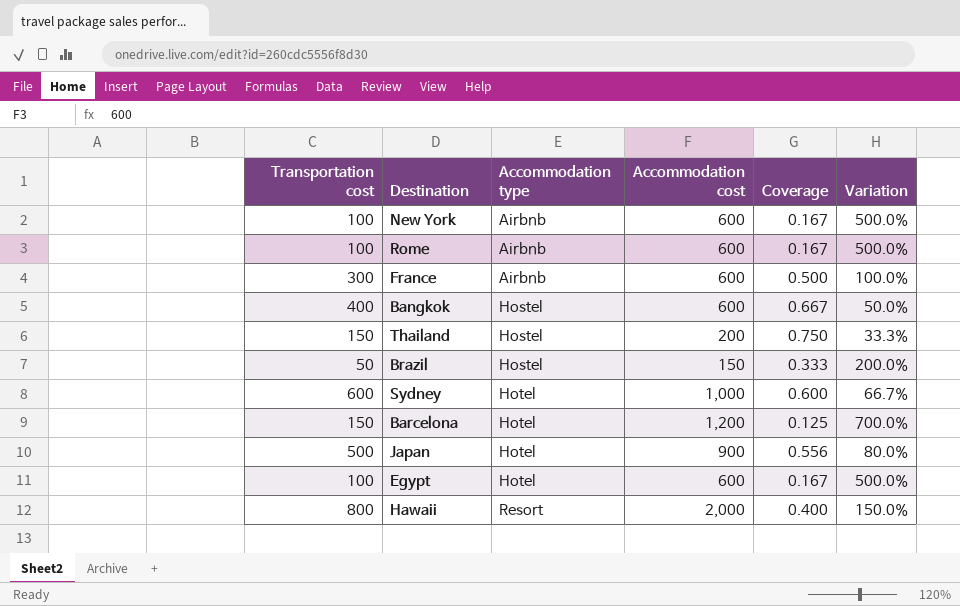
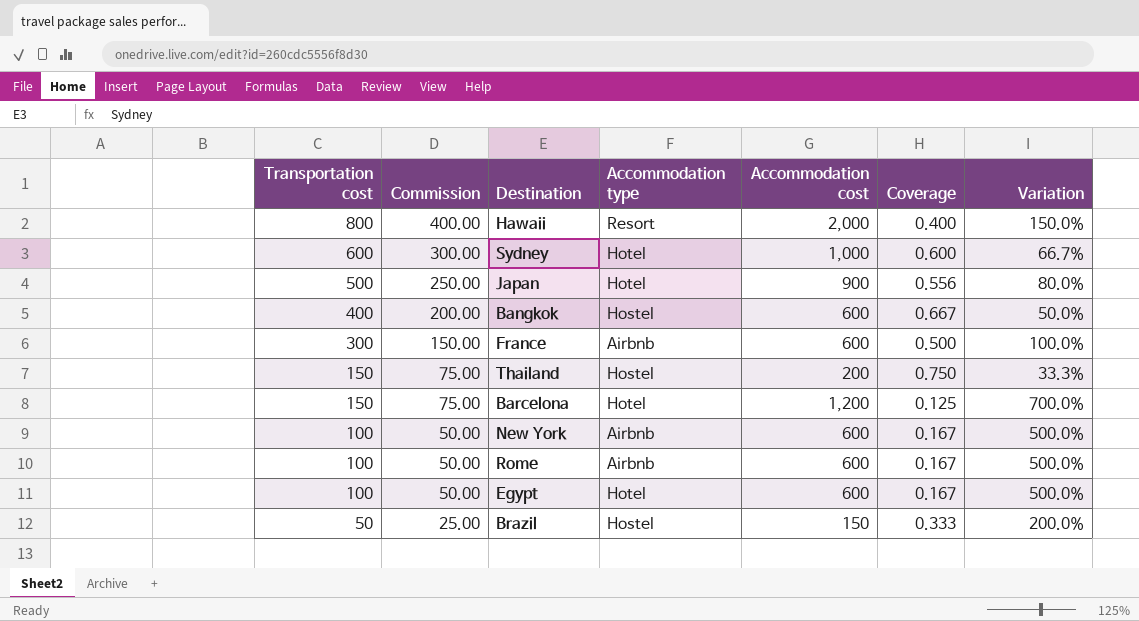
row order: Accommodation type ascending -> Transportation cost descending
column Commission | formula: none -> [Transportation cost] * 0.5

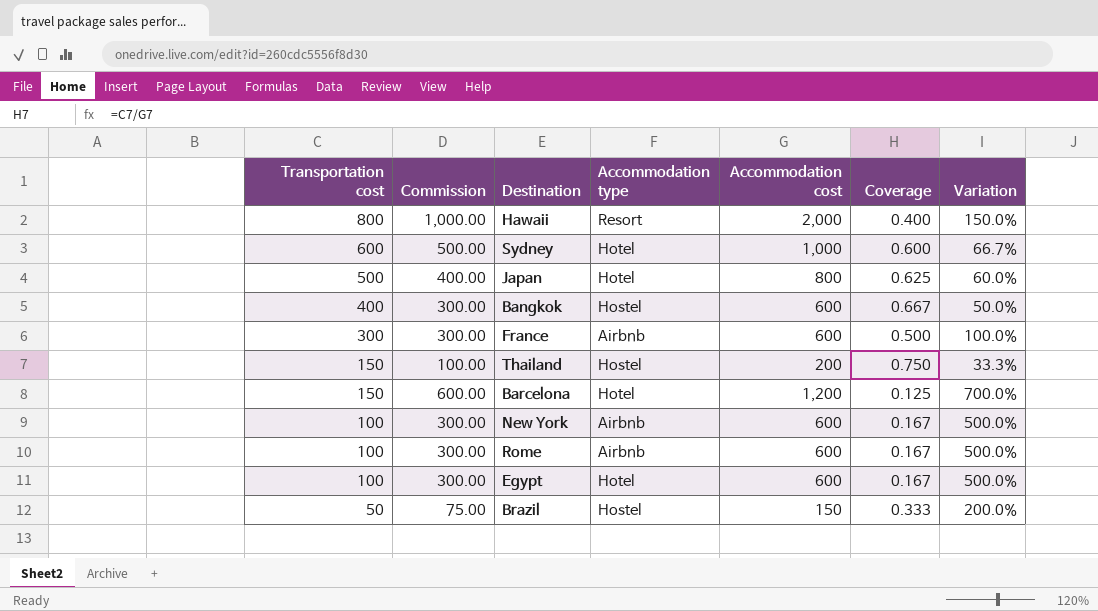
column Commission | formula: [Transportation cost] * 0.5 -> [Accommodation cost] * 0.5
Japan | Accommodation cost: 900 -> 800
Japan | Coverage: 0.556 -> 0.625
Japan | Variation: 80.0% -> 60.0%

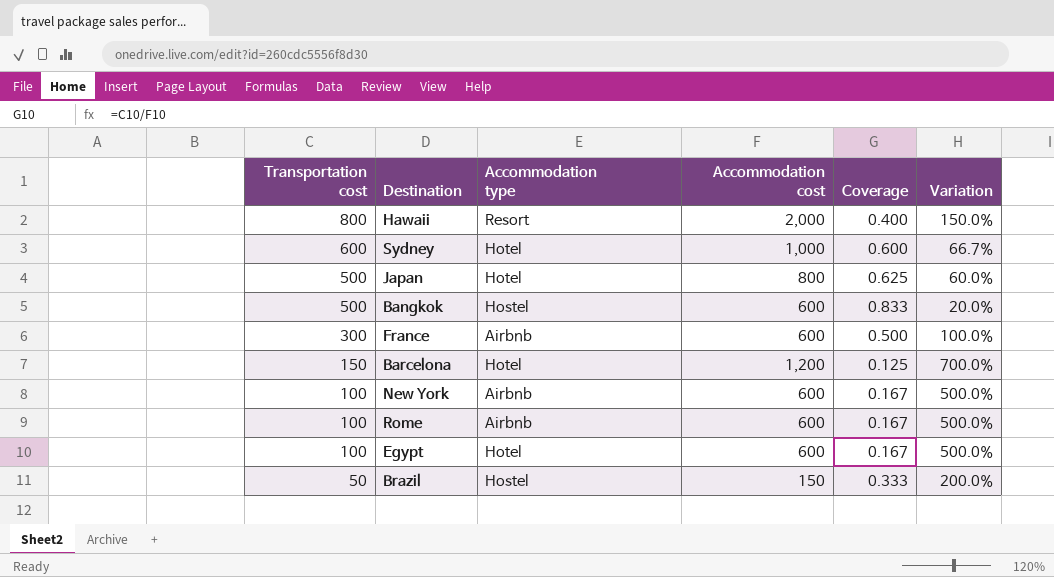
column Commission | formula: [Accommodation cost] * 0.5 -> none
row Thailand: 150 | 100.00 | Hostel | 200 | 0.750 | 33.3% -> none
Bangkok | Transportation cost: 400 -> 500
Bangkok | Coverage: 0.667 -> 0.833
Bangkok | Variation: 50.0% -> 20.0%

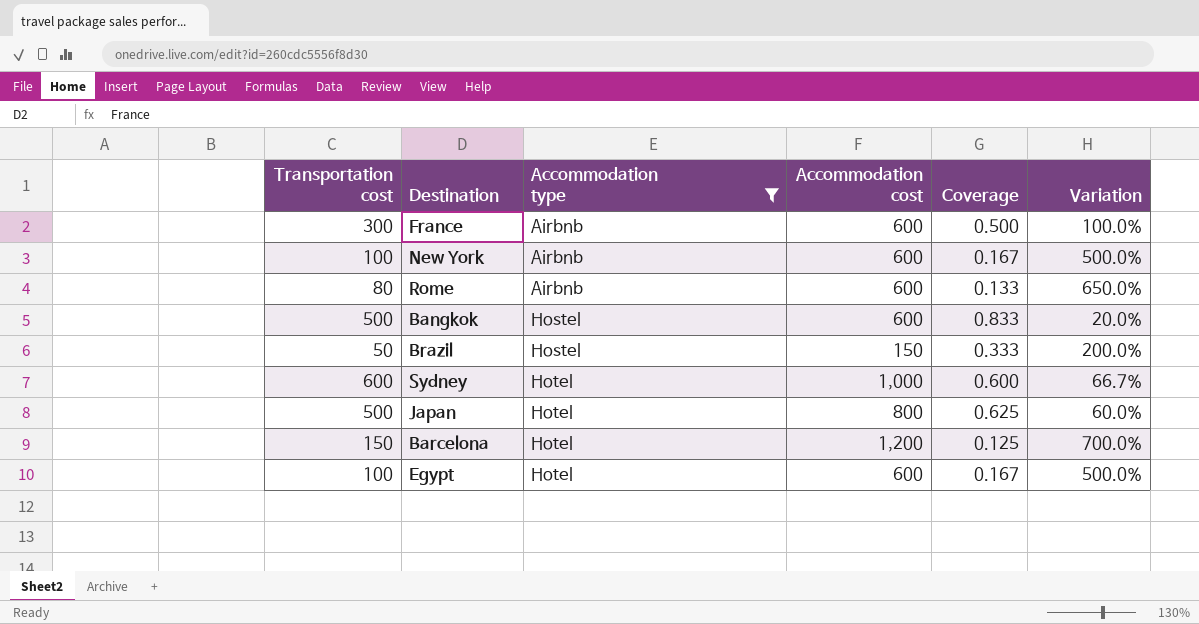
filter: none -> Accommodation type != Resort
row order: Transportation cost descending -> Accommodation type ascending
Rome | Transportation cost: 100 -> 80
Rome | Coverage: 0.167 -> 0.133
Rome | Variation: 500.0% -> 650.0%

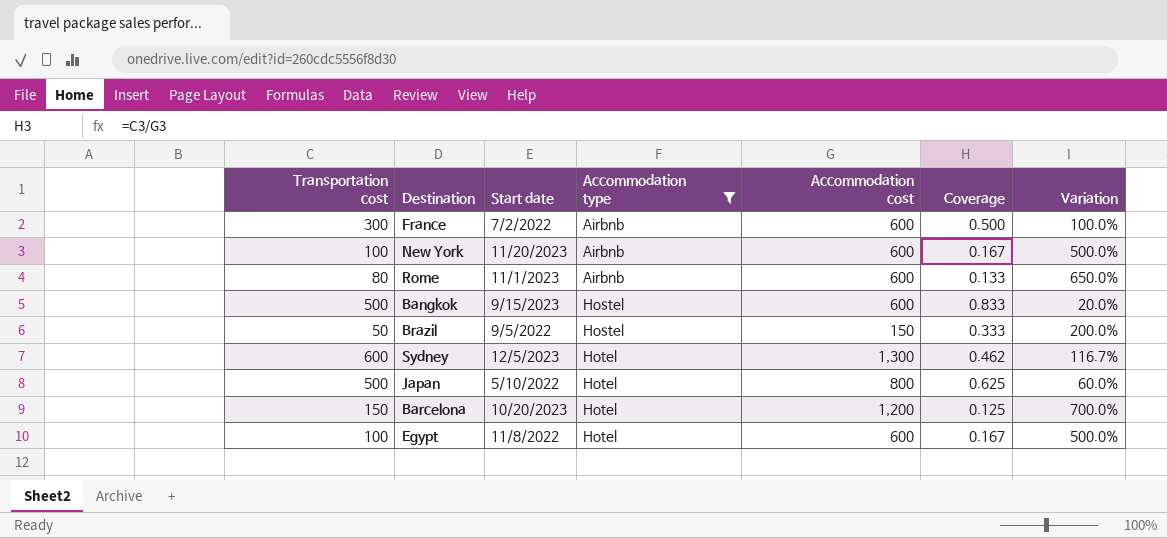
column Start date | position: none -> 3
Sydney | Accommodation cost: 1,000 -> 1,300
Sydney | Coverage: 0.600 -> 0.462
Sydney | Variation: 66.7% -> 116.7%

